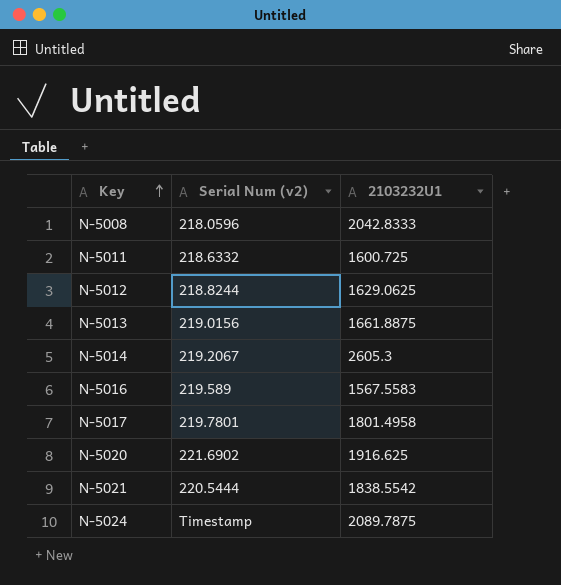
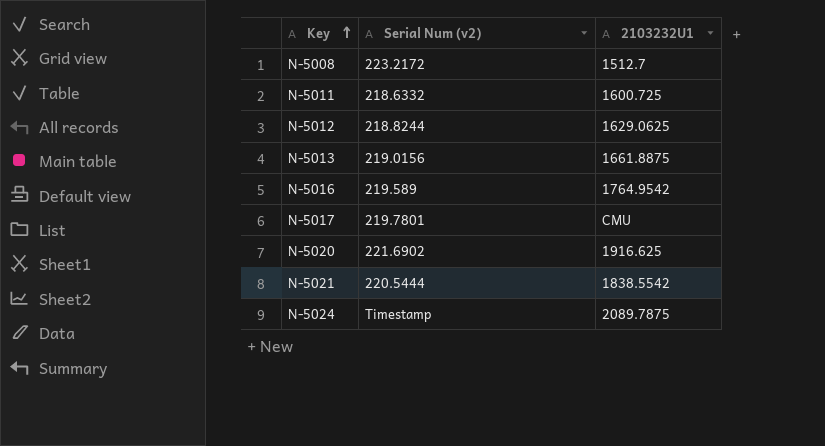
row N-5014: 219.2067 | 2605.3 -> none
N-5008 | Serial Num (v2): 218.0596 -> 223.2172
N-5008 | 2103232U1: 2042.8333 -> 1512.7
N-5016 | 2103232U1: 1567.5583 -> 1764.9542
N-5017 | 2103232U1: 1801.4958 -> CMU

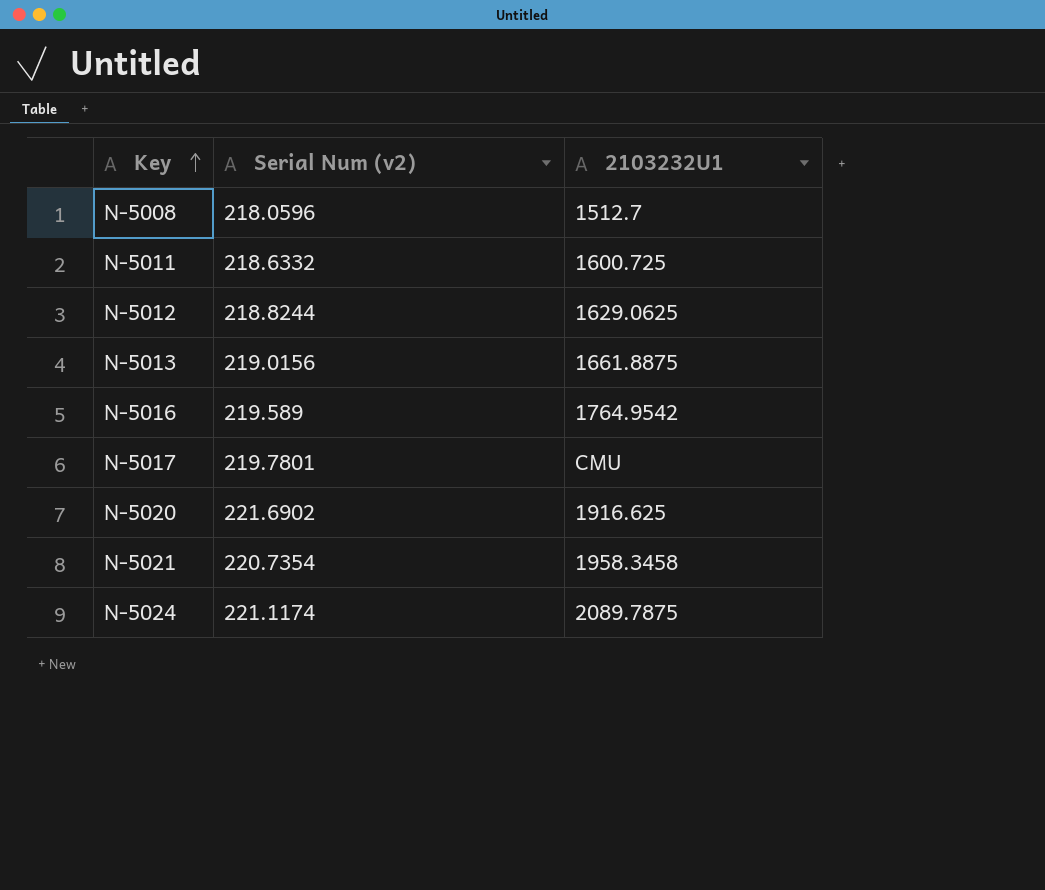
N-5008 | Serial Num (v2): 223.2172 -> 218.0596
N-5021 | Serial Num (v2): 220.5444 -> 220.7354
N-5021 | 2103232U1: 1838.5542 -> 1958.3458
N-5024 | Serial Num (v2): Timestamp -> 221.1174

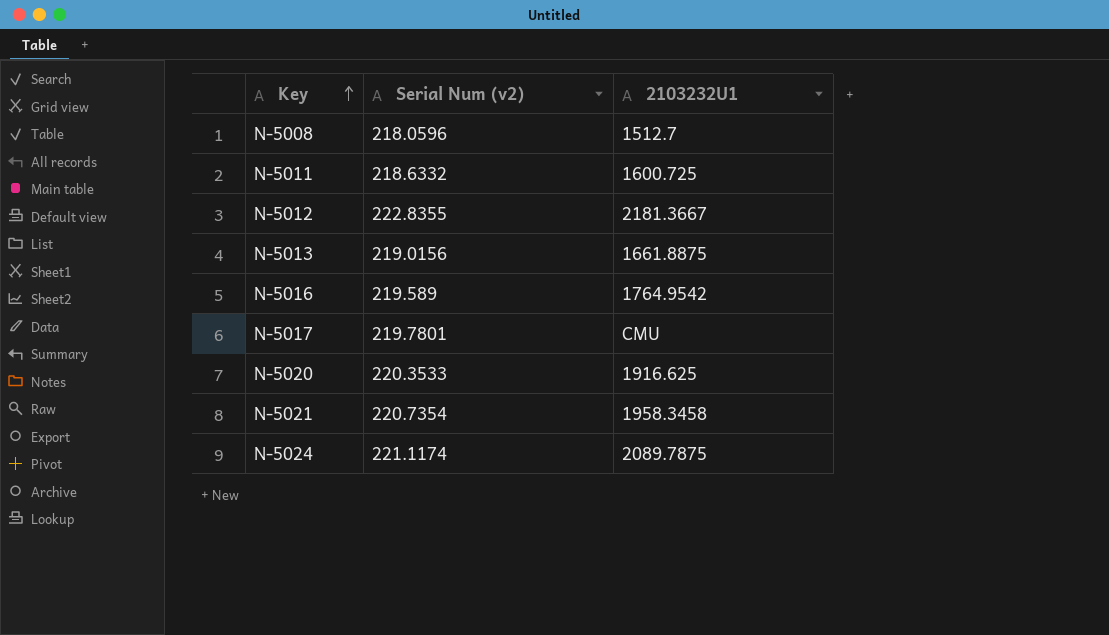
N-5012 | Serial Num (v2): 218.8244 -> 222.8355
N-5012 | 2103232U1: 1629.0625 -> 2181.3667
N-5020 | Serial Num (v2): 221.6902 -> 220.3533

